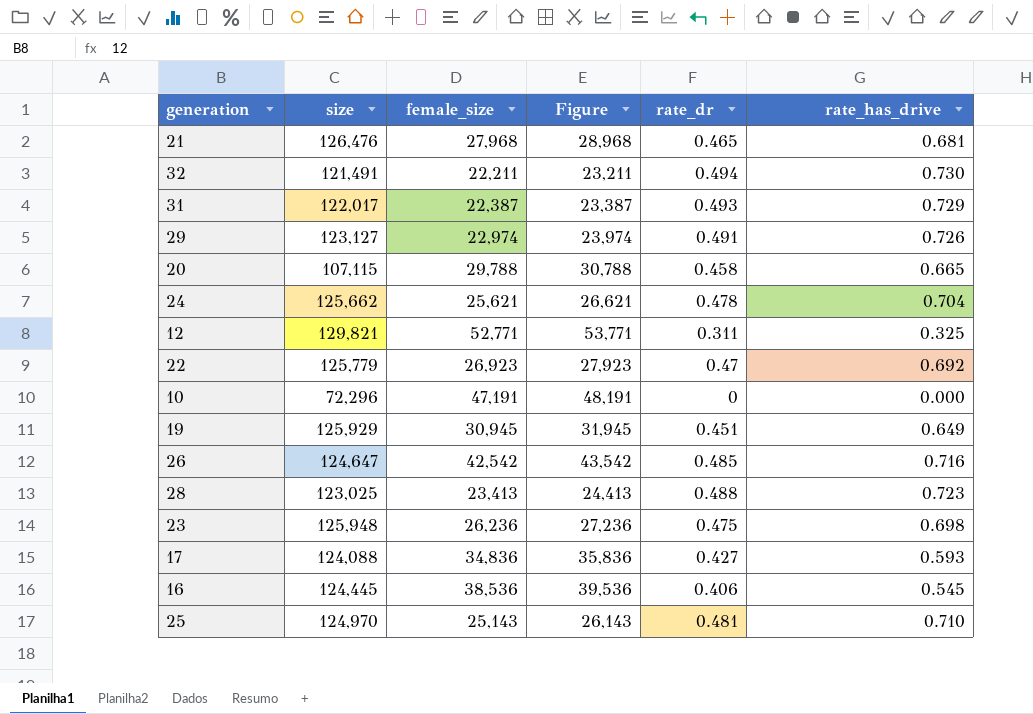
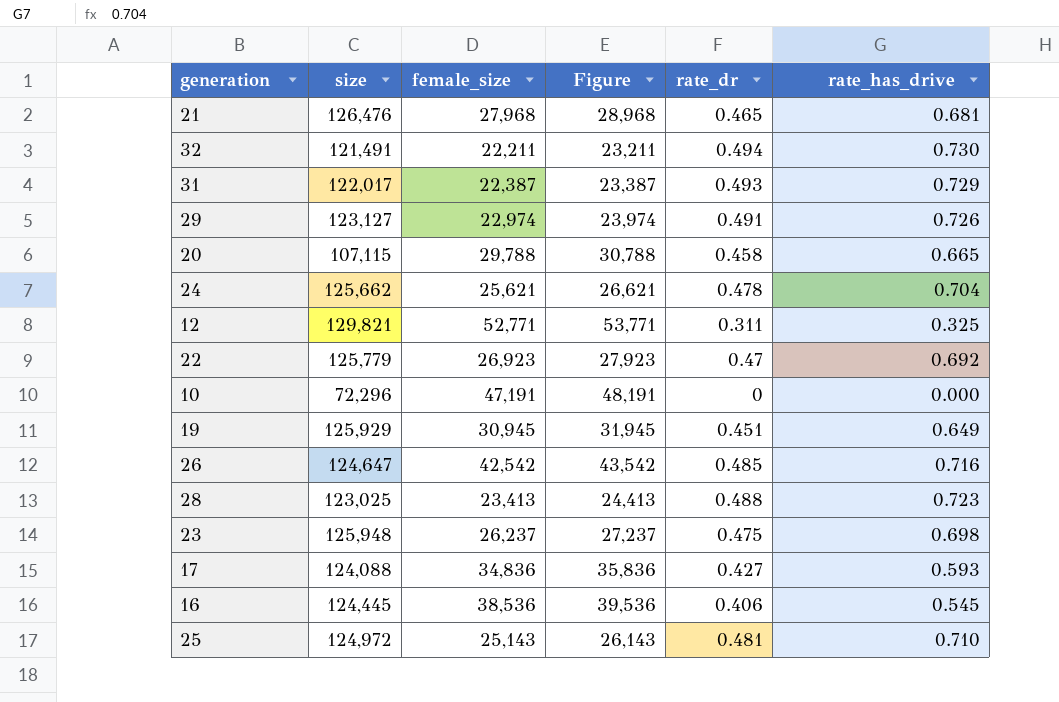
23 | female_size: 26,236 -> 26,237
23 | Figure: 27,236 -> 27,237
25 | size: 124,970 -> 124,972

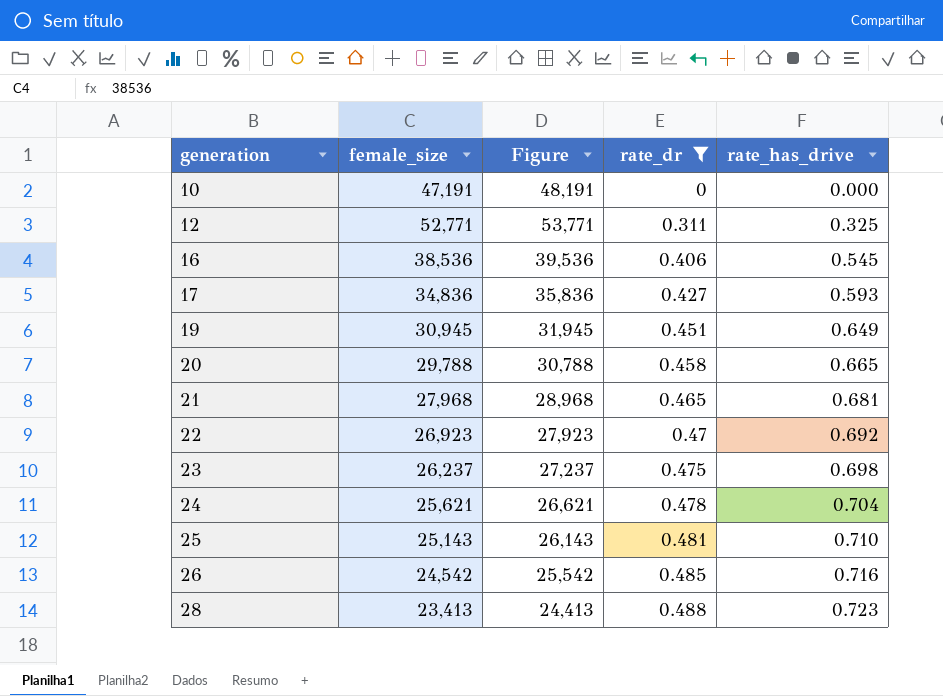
filter: none -> rate_dr <= 0.488
row order: none -> generation ascending
column size | position: 2 -> none
26 | female_size: 42,542 -> 24,542
26 | Figure: 43,542 -> 25,542

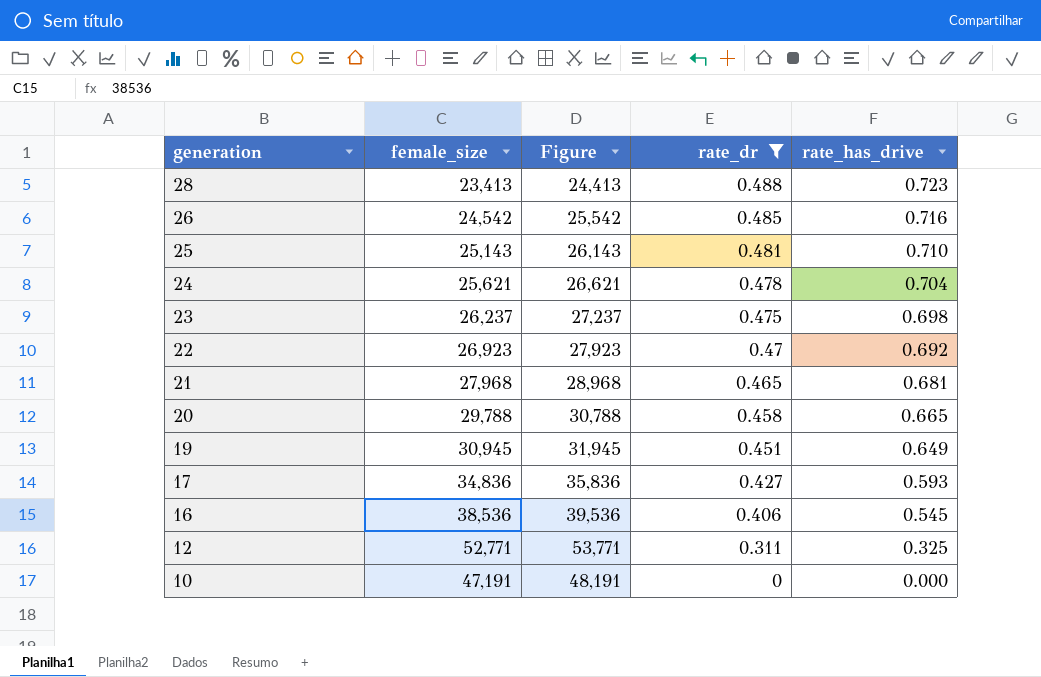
row order: generation ascending -> generation descending

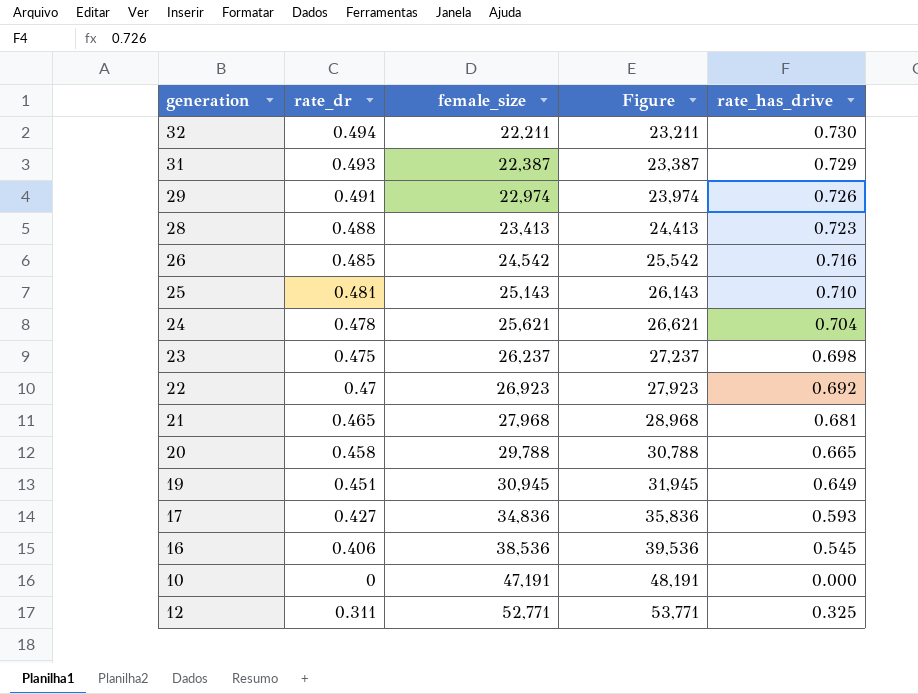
filter: rate_dr <= 0.488 -> none
row order: generation descending -> female_size ascending
column rate_dr | position: 4 -> 2

